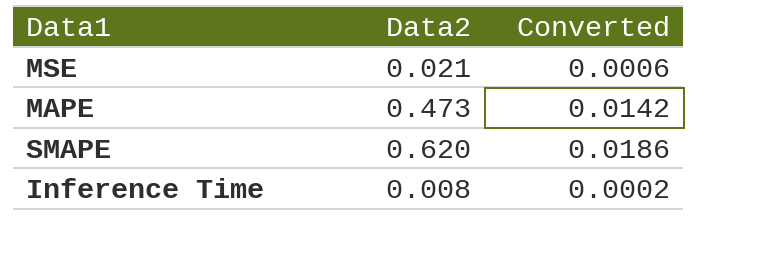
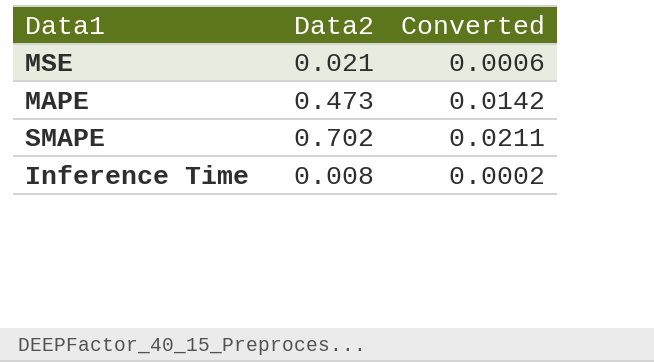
SMAPE | Data2: 0.620 -> 0.702
SMAPE | Converted: 0.0186 -> 0.0211

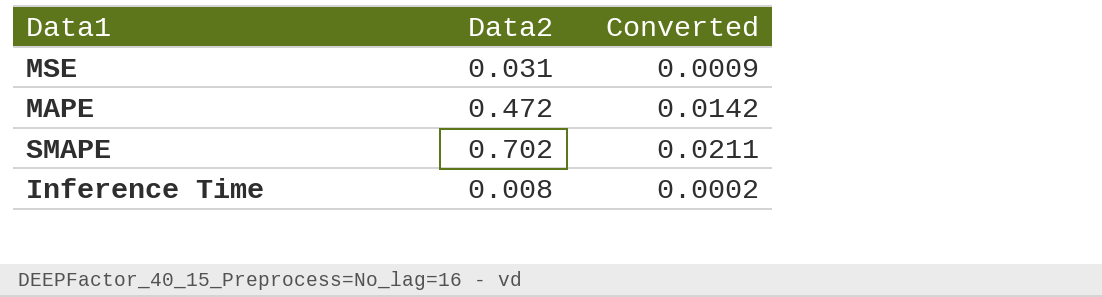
MSE | Data2: 0.021 -> 0.031
MSE | Converted: 0.0006 -> 0.0009
MAPE | Data2: 0.473 -> 0.472

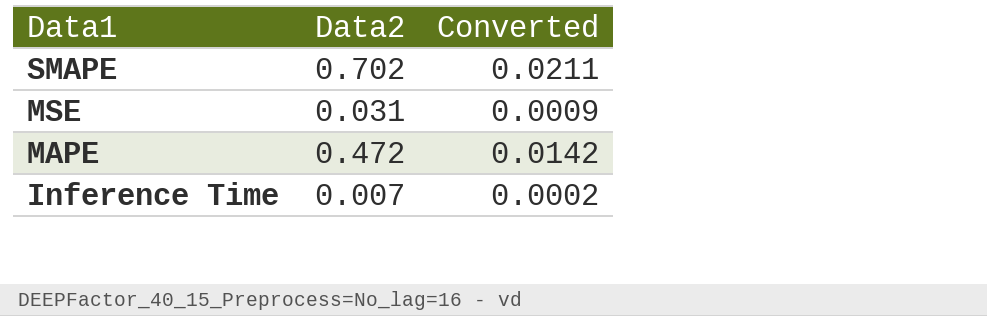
row order: none -> Data1 descending
Inference Time | Data2: 0.008 -> 0.007

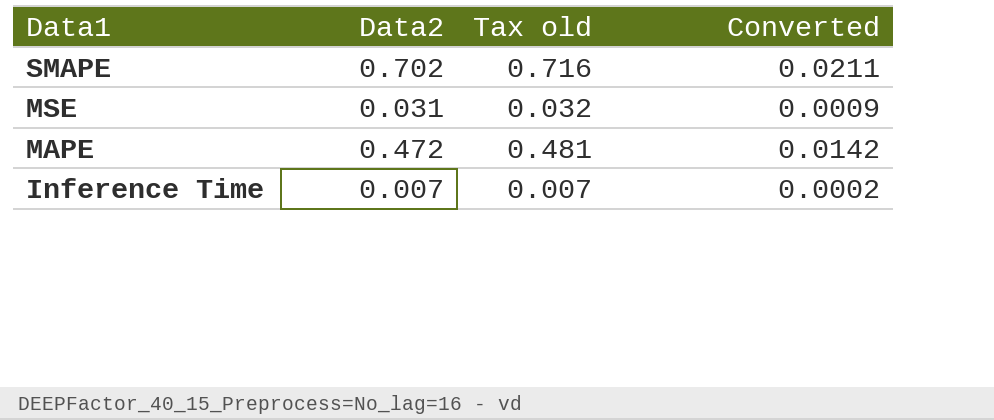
column Tax old | formula: none -> [Data2] * 1.02

